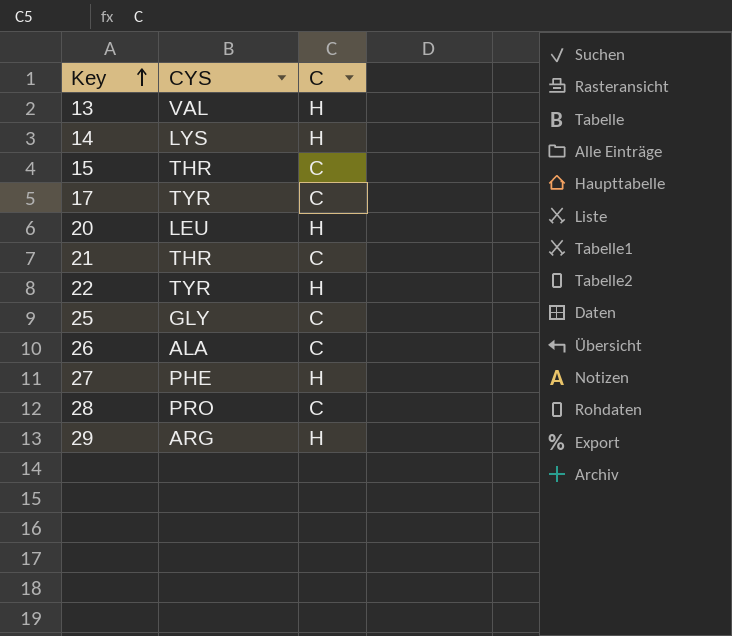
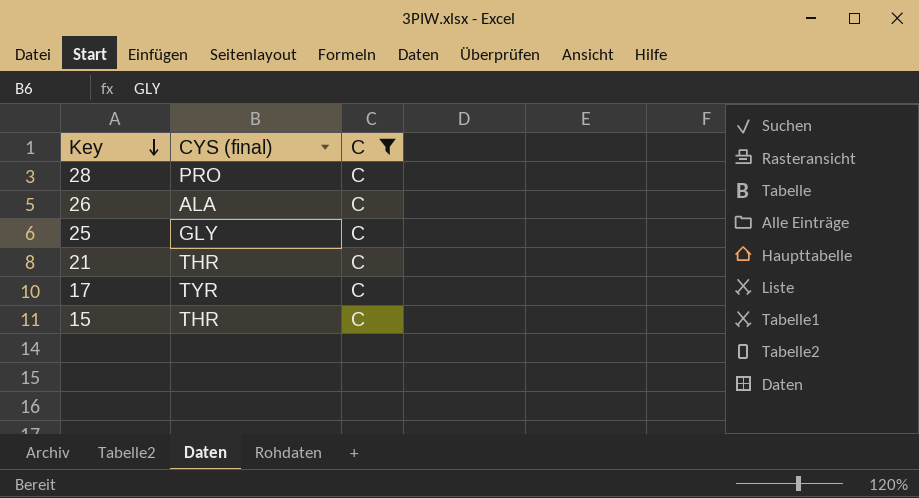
filter: none -> C = C
row order: Key ascending -> Key descending
column name: CYS -> CYS (final)

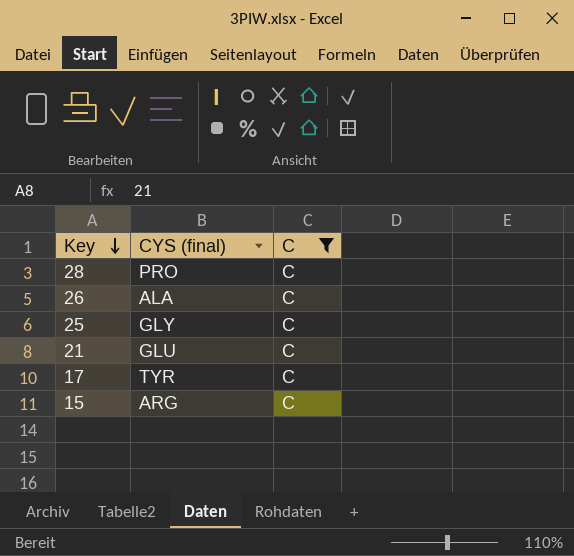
21 | CYS (final): THR -> GLU
15 | CYS (final): THR -> ARG

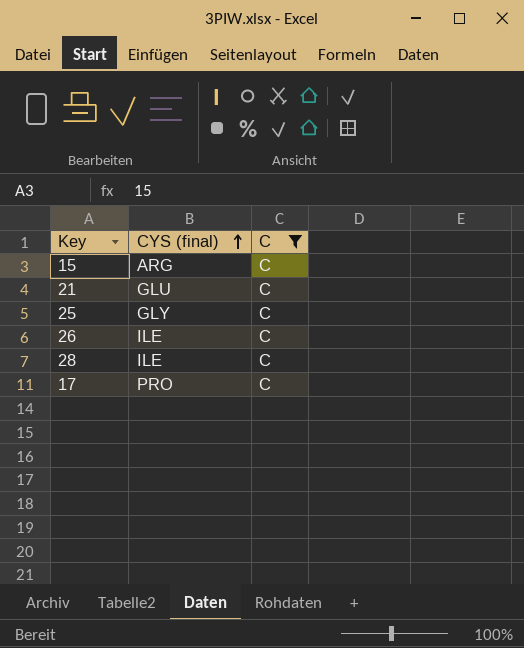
row order: Key descending -> CYS (final) ascending
26 | CYS (final): ALA -> ILE
28 | CYS (final): PRO -> ILE
17 | CYS (final): TYR -> PRO

